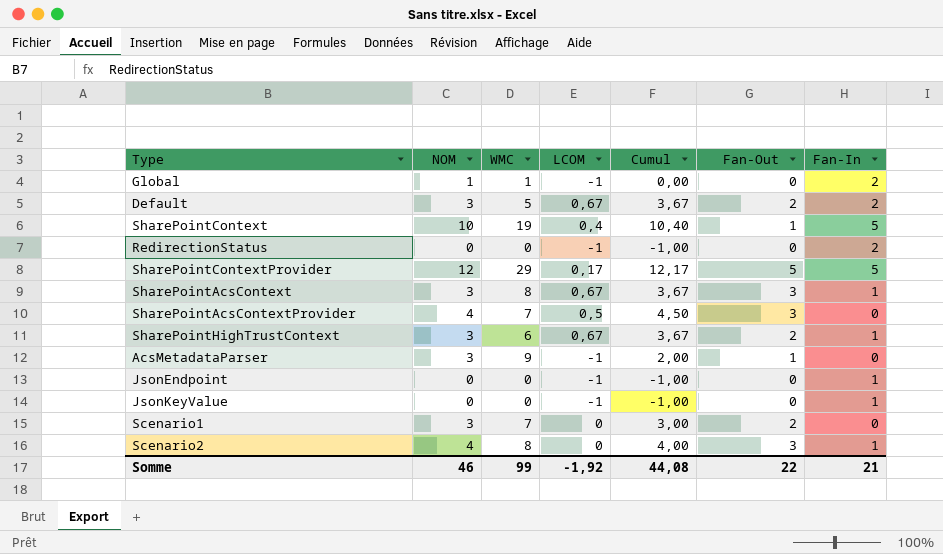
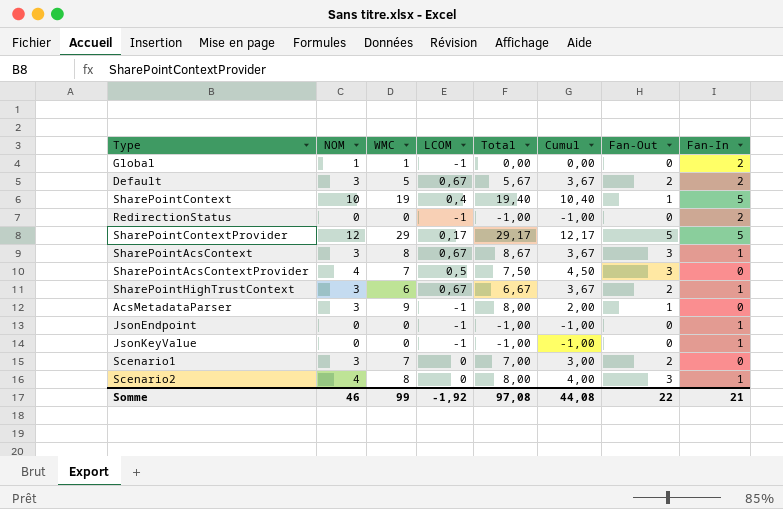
column Total | formula: none -> [WMC] + [LCOM]

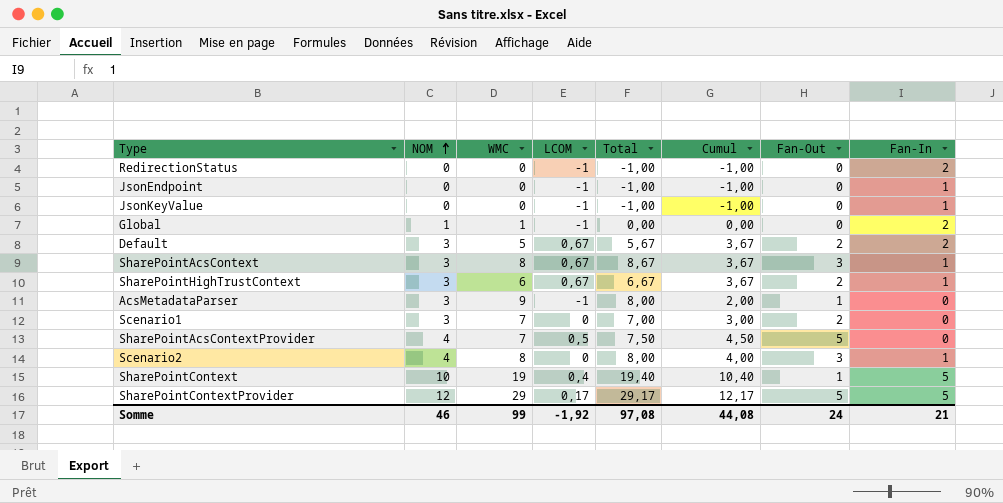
row order: none -> NOM ascending
SharePointAcsContextProvider | Fan-Out: 3 -> 5
Somme | Fan-Out: 22 -> 24

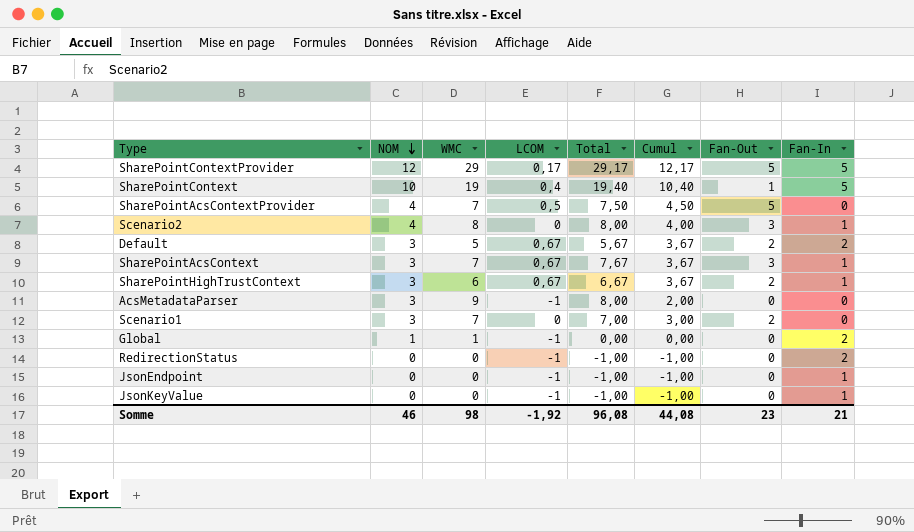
row order: NOM ascending -> NOM descending
SharePointAcsContext | WMC: 8 -> 7
SharePointAcsContext | Total: 8,67 -> 7,67
AcsMetadataParser | Fan-Out: 1 -> 0
Somme | WMC: 99 -> 98
Somme | Total: 97,08 -> 96,08
Somme | Fan-Out: 24 -> 23

